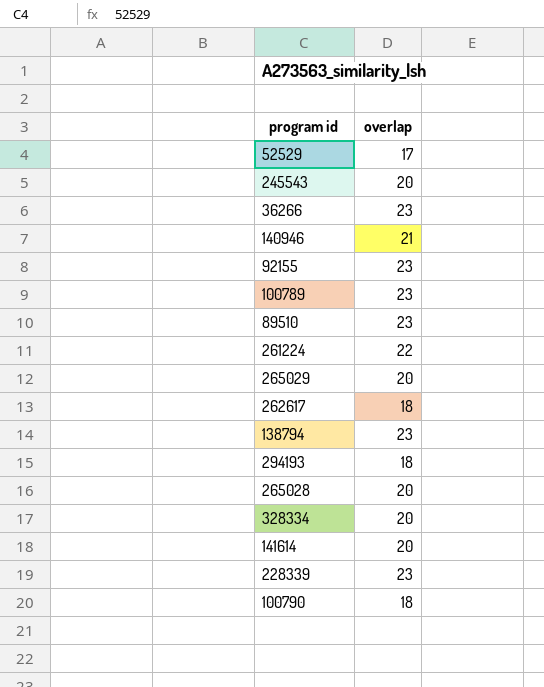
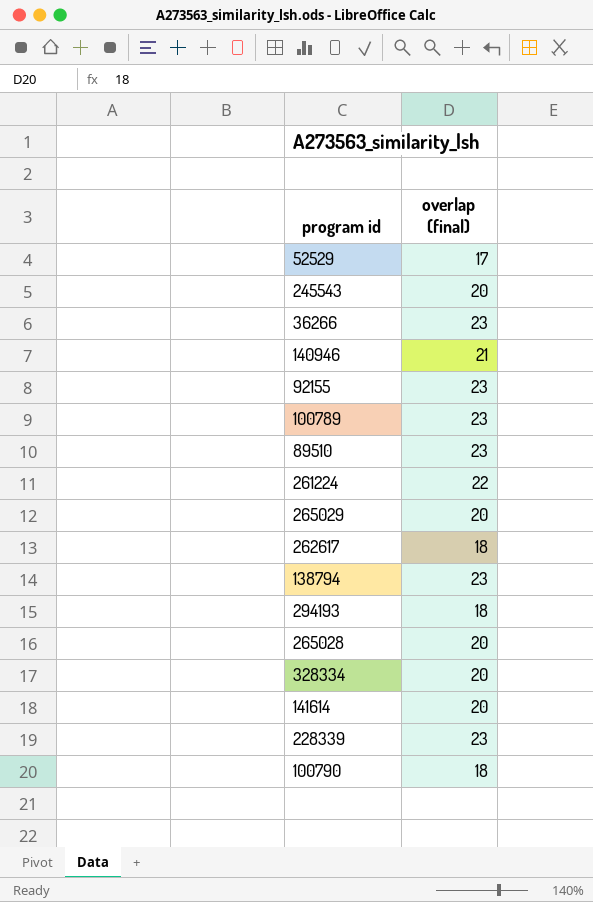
column name: overlap -> overlap (final)

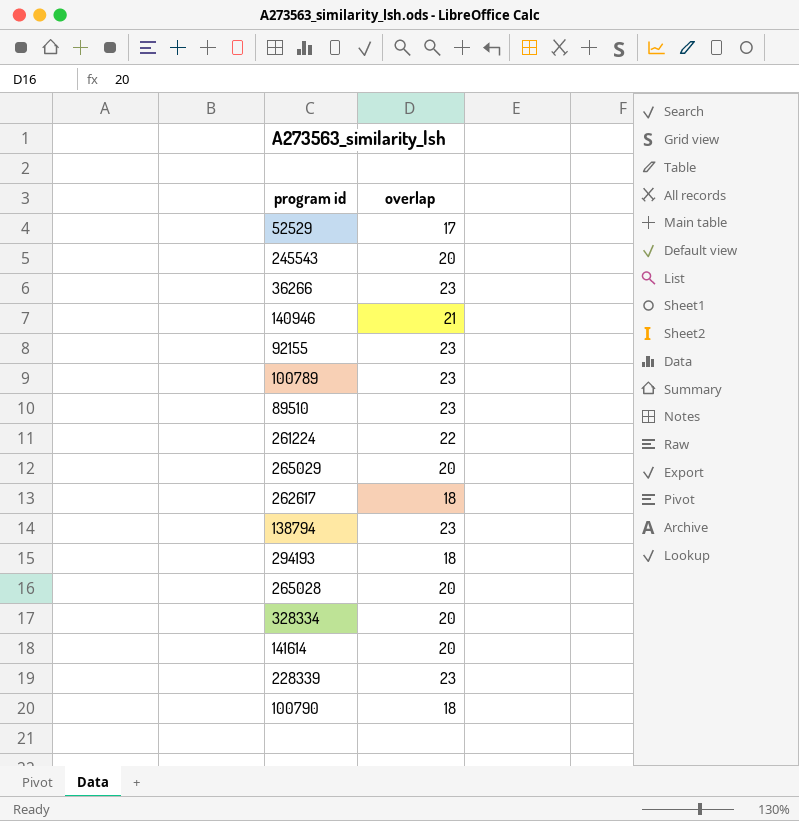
column name: overlap (final) -> overlap

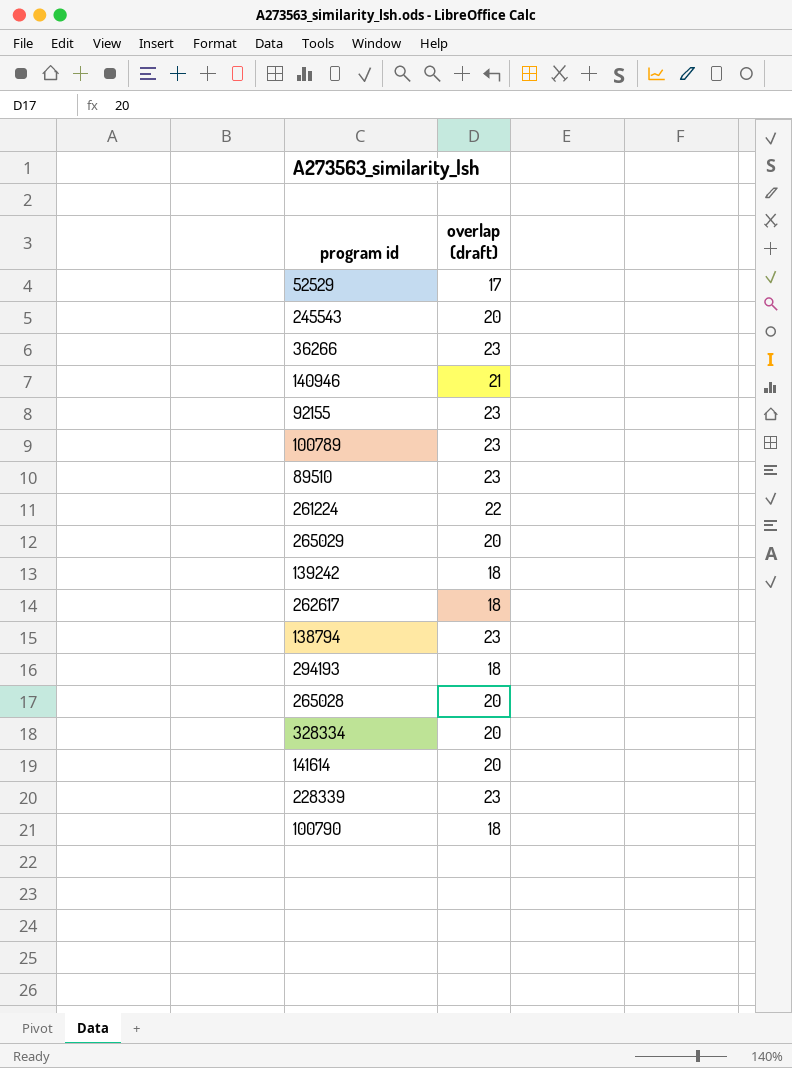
column name: overlap -> overlap (draft)
row 139242: none -> 18

